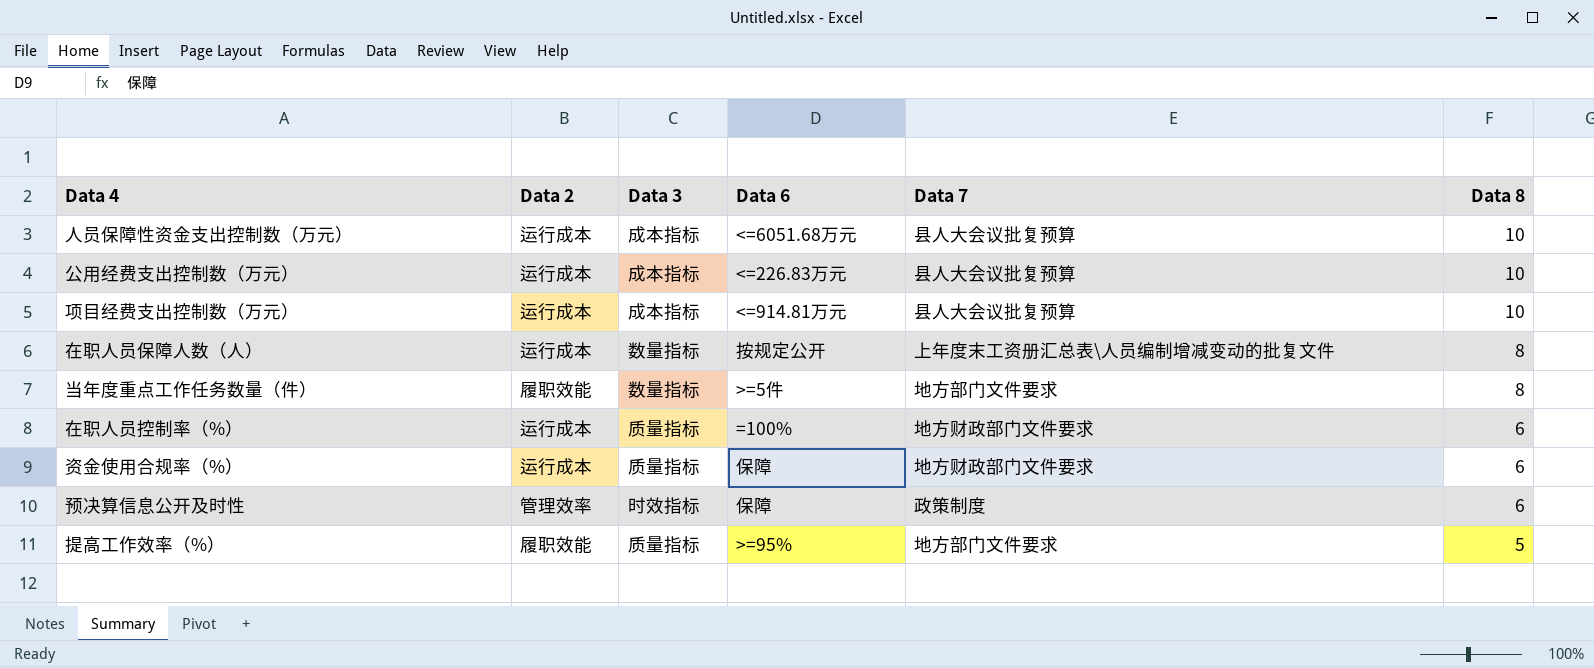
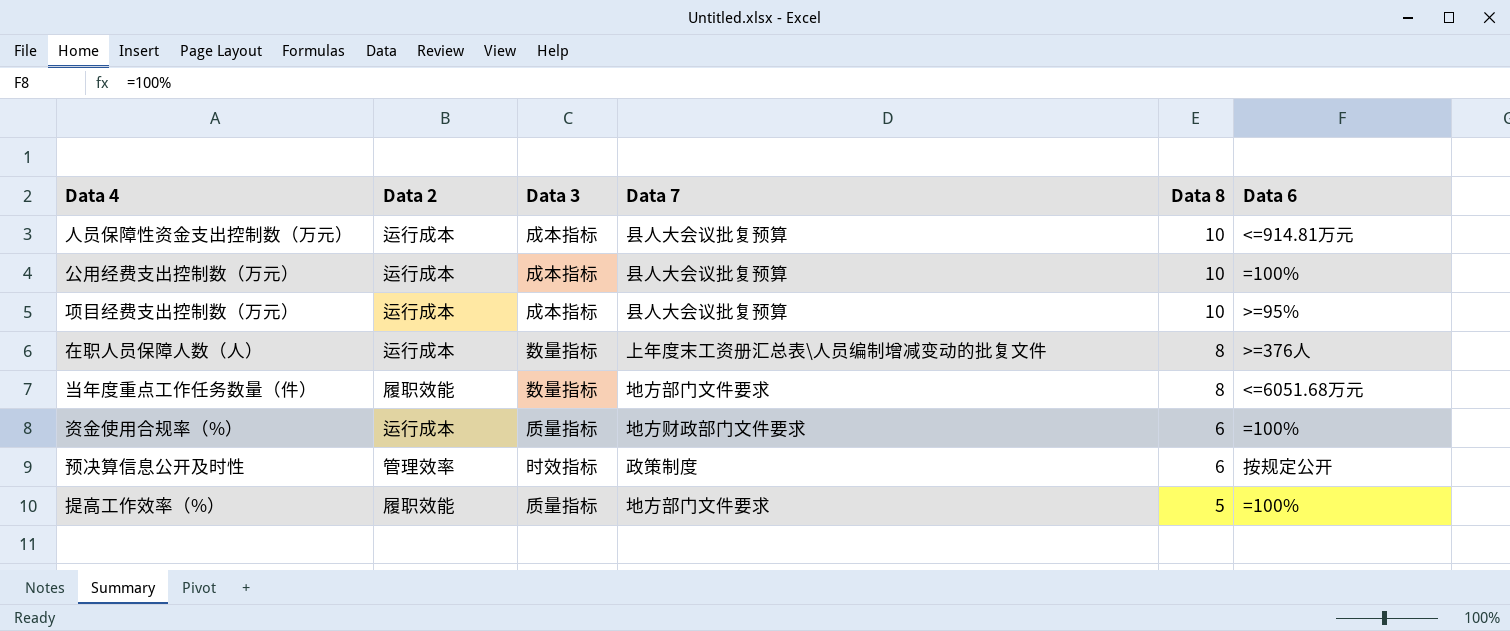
column Data 6 | position: 4 -> 6
row 在职人员控制率（%）: 运行成本 | 质量指标 | =100% | 地方财政部门文件要求 | 6 -> none
人员保障性资金支出控制数（万元） | Data 6: <=6051.68万元 -> <=914.81万元
公用经费支出控制数（万元） | Data 6: <=226.83万元 -> =100%
项目经费支出控制数（万元） | Data 6: <=914.81万元 -> >=95%
在职人员保障人数（人） | Data 6: 按规定公开 -> >=376人
当年度重点工作任务数量（件） | Data 6: >=5件 -> <=6051.68万元
资金使用合规率（%） | Data 6: 保障 -> =100%
预决算信息公开及时性 | Data 6: 保障 -> 按规定公开
提高工作效率（%） | Data 6: >=95% -> =100%

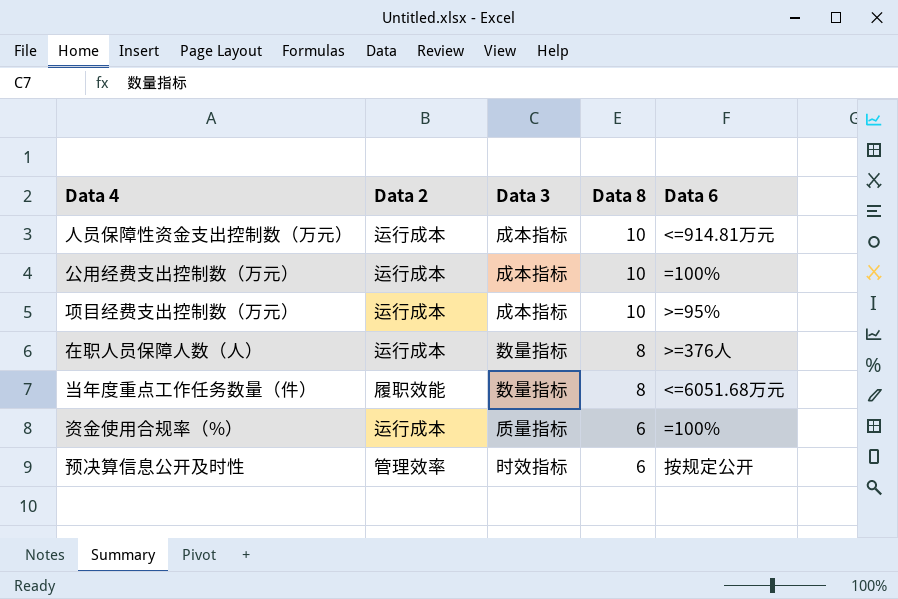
column Data 7 | position: 4 -> none
row 提高工作效率（%）: 履职效能 | 质量指标 | 地方部门文件要求 | 5 | =100% -> none

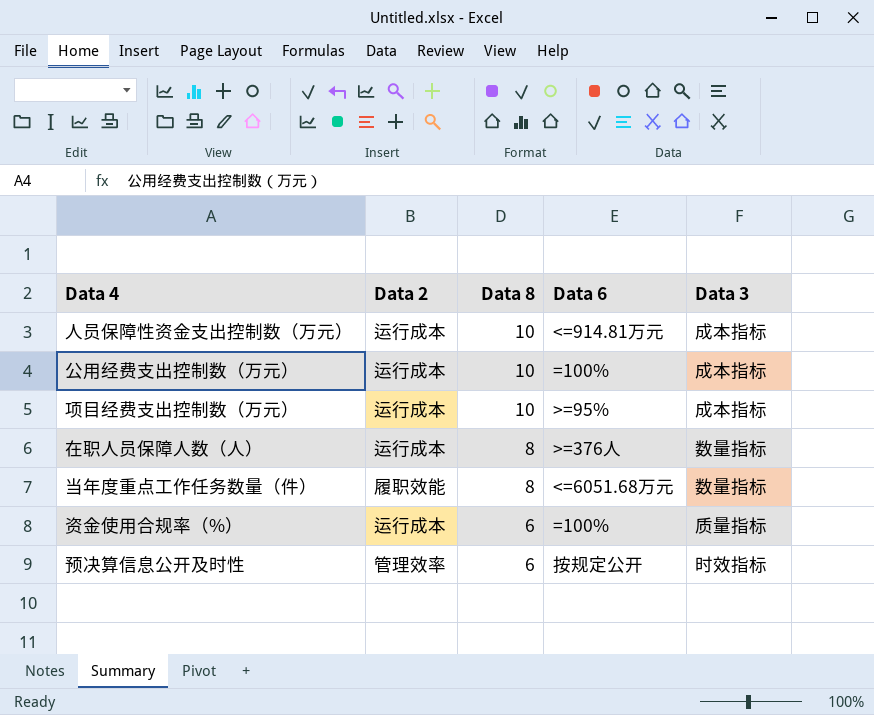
column Data 3 | position: 3 -> 5

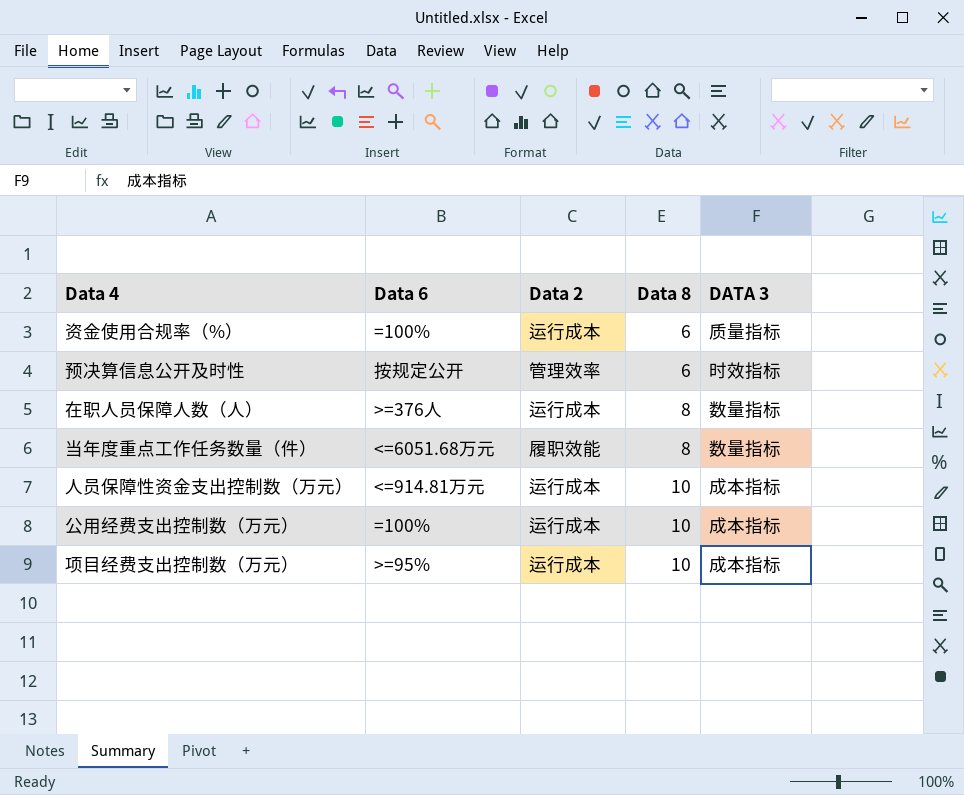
row order: Data 8 descending -> Data 8 ascending
column Data 6 | position: 4 -> 2
column name: Data 3 -> DATA 3

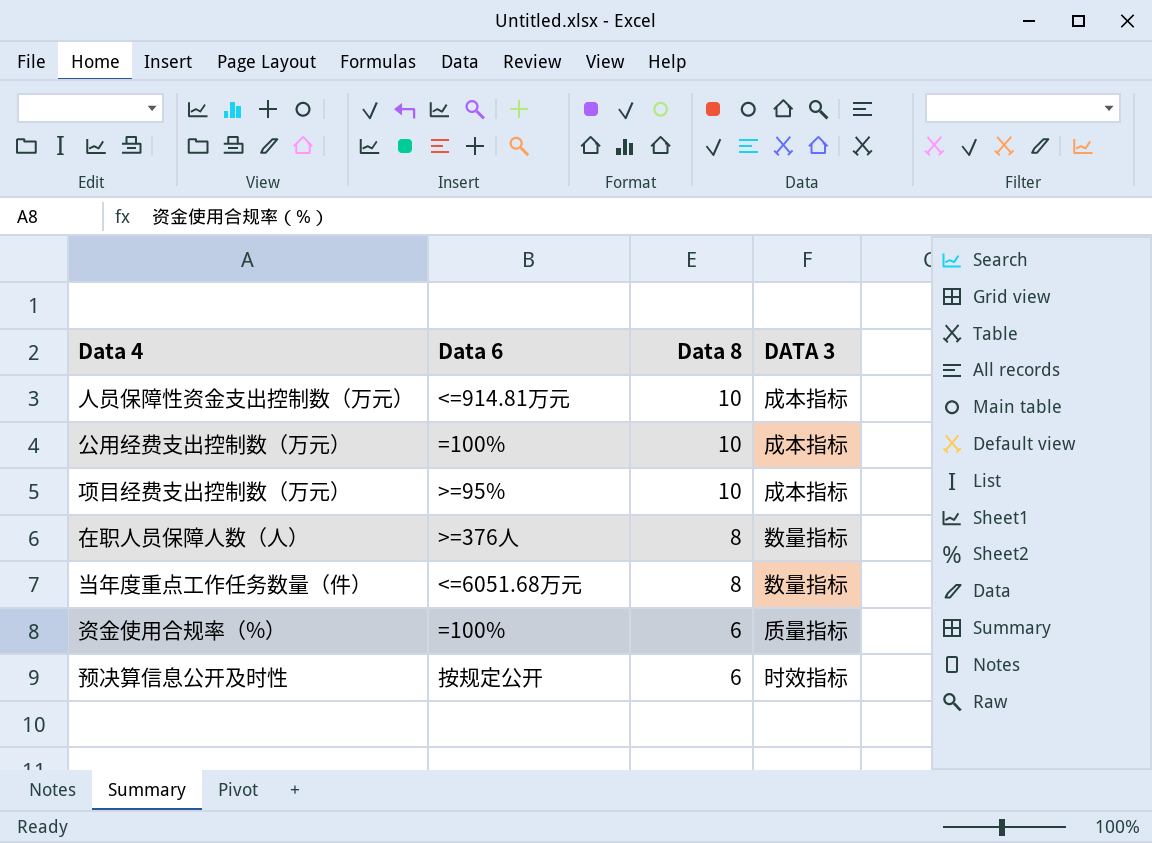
row order: Data 8 ascending -> Data 8 descending
column Data 2 | position: 3 -> none

